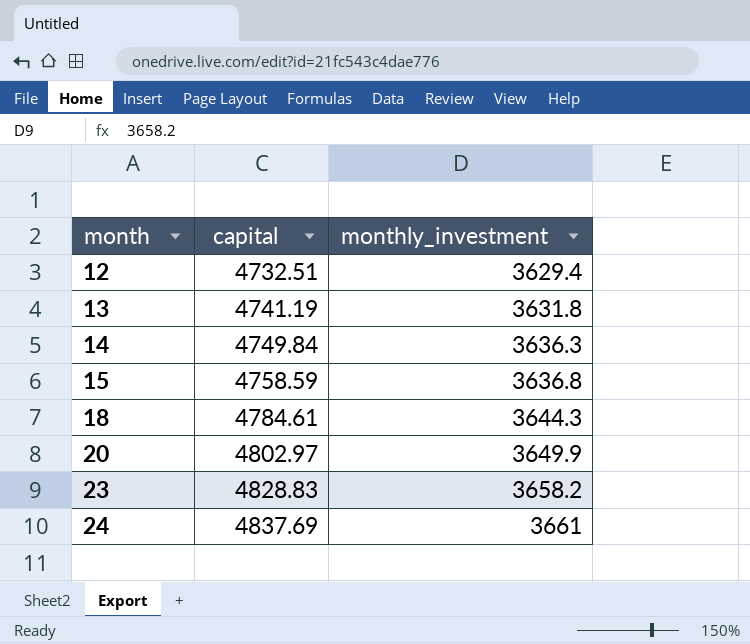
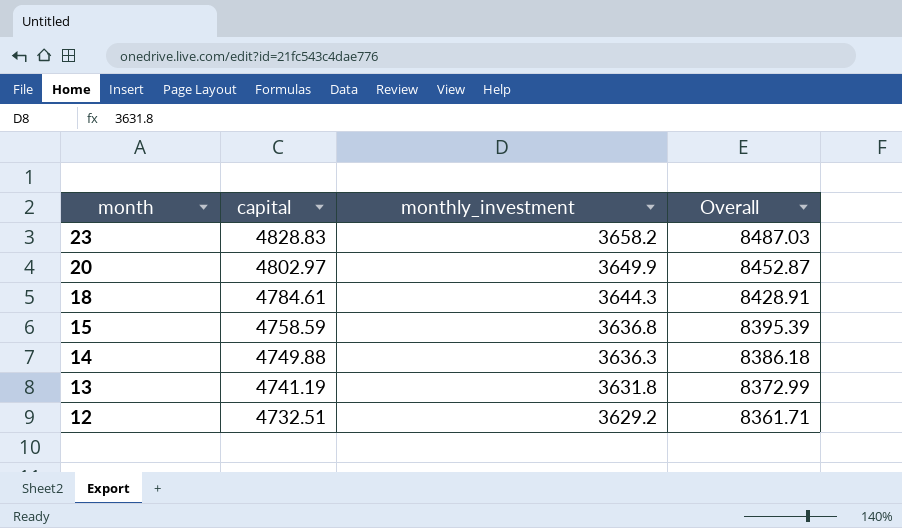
row order: month ascending -> month descending
column Overall | formula: none -> [capital] + [monthly_investment]
row 24: 4837.69 | 3661 -> none
14 | capital: 4749.84 -> 4749.88
12 | monthly_investment: 3629.4 -> 3629.2

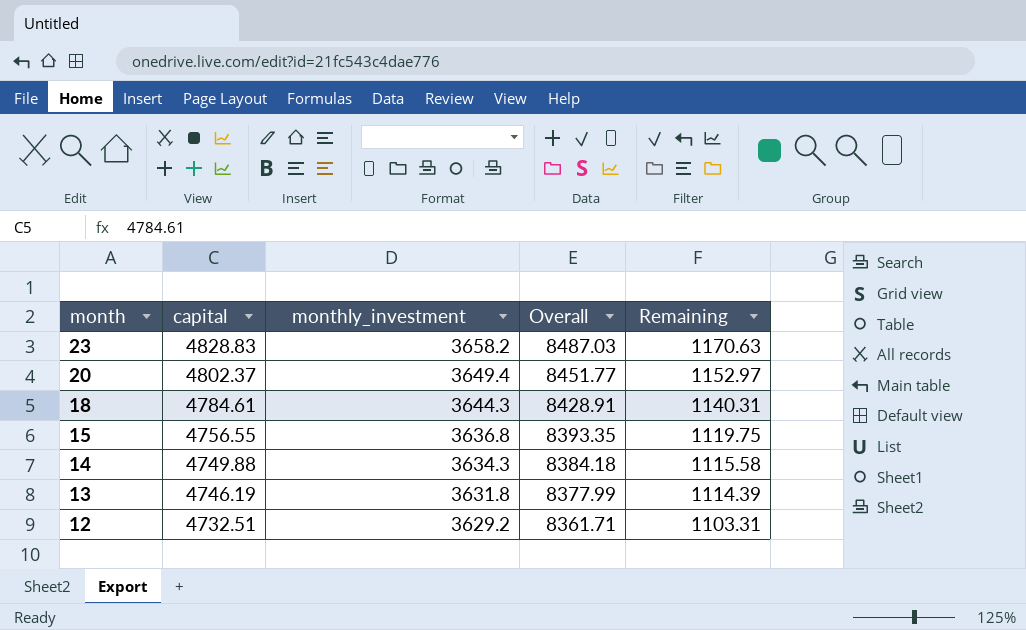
column Remaining | formula: none -> [capital] - [monthly_investment]
20 | capital: 4802.97 -> 4802.37
20 | monthly_investment: 3649.9 -> 3649.4
20 | Overall: 8452.87 -> 8451.77
15 | capital: 4758.59 -> 4756.55
15 | Overall: 8395.39 -> 8393.35
14 | monthly_investment: 3636.3 -> 3634.3
14 | Overall: 8386.18 -> 8384.18
13 | capital: 4741.19 -> 4746.19
13 | Overall: 8372.99 -> 8377.99

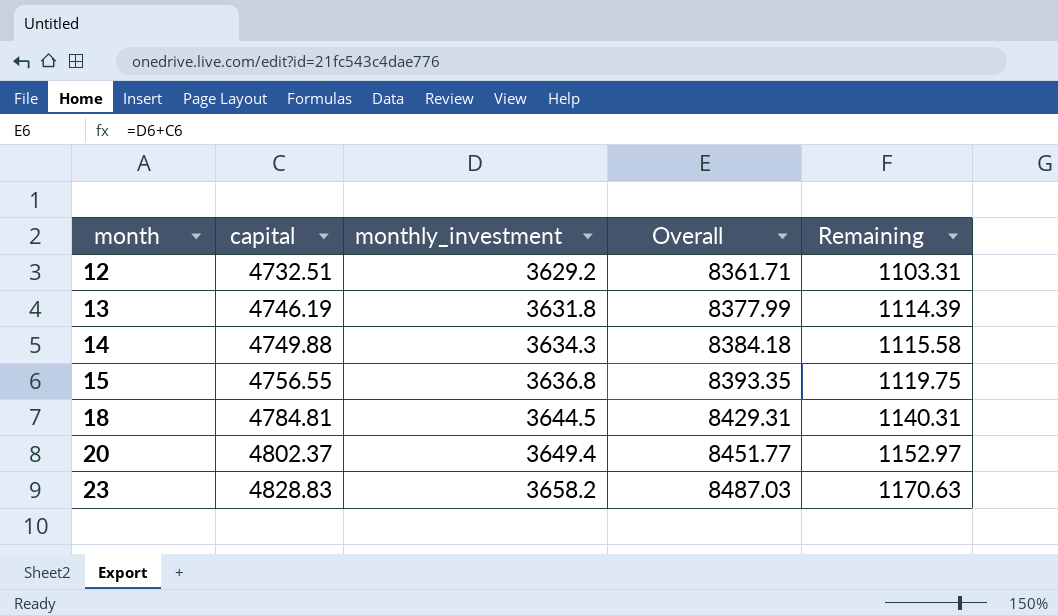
row order: month descending -> month ascending
18 | capital: 4784.61 -> 4784.81
18 | monthly_investment: 3644.3 -> 3644.5
18 | Overall: 8428.91 -> 8429.31

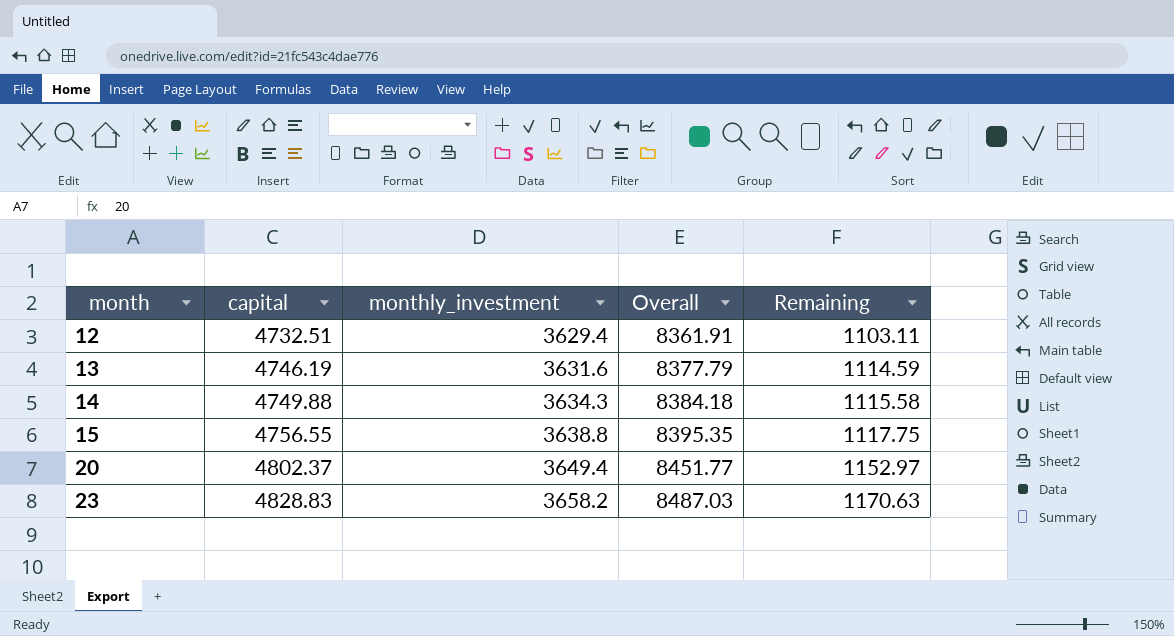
row 18: 4784.81 | 3644.5 | 8429.31 | 1140.31 -> none
12 | monthly_investment: 3629.2 -> 3629.4
12 | Overall: 8361.71 -> 8361.91
12 | Remaining: 1103.31 -> 1103.11
13 | monthly_investment: 3631.8 -> 3631.6
13 | Overall: 8377.99 -> 8377.79
13 | Remaining: 1114.39 -> 1114.59
15 | monthly_investment: 3636.8 -> 3638.8
15 | Overall: 8393.35 -> 8395.35
15 | Remaining: 1119.75 -> 1117.75

